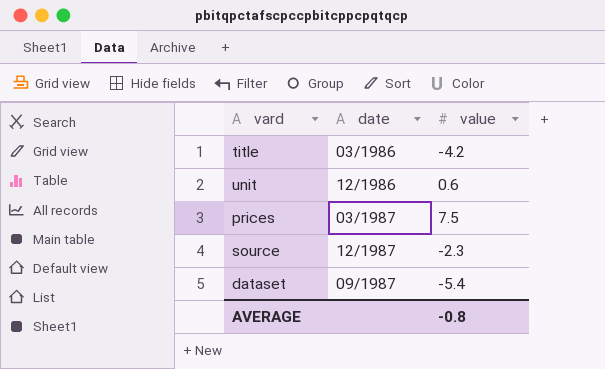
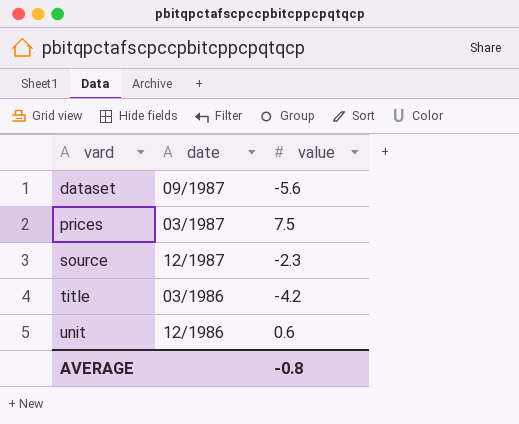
row order: none -> vard ascending
dataset | value: -5.4 -> -5.6

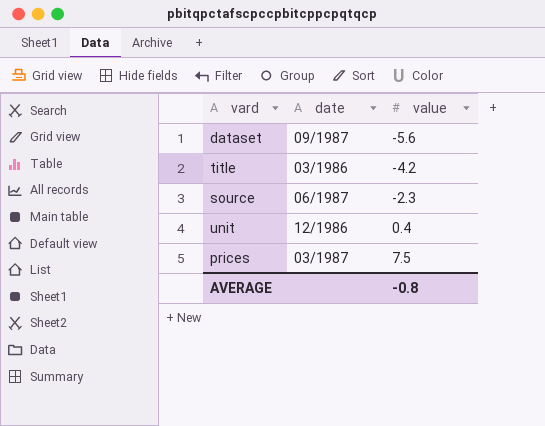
row order: vard ascending -> value ascending
source | date: 12/1987 -> 06/1987
unit | value: 0.6 -> 0.4

